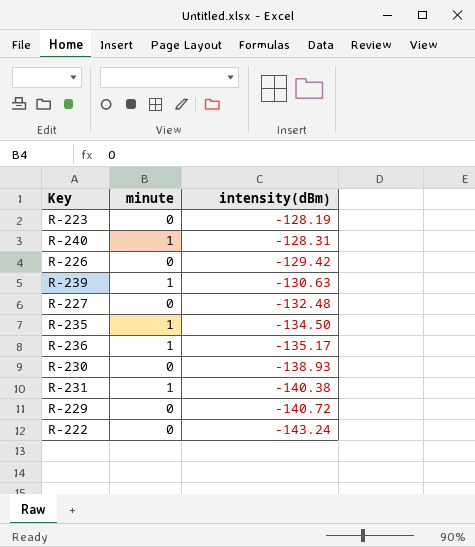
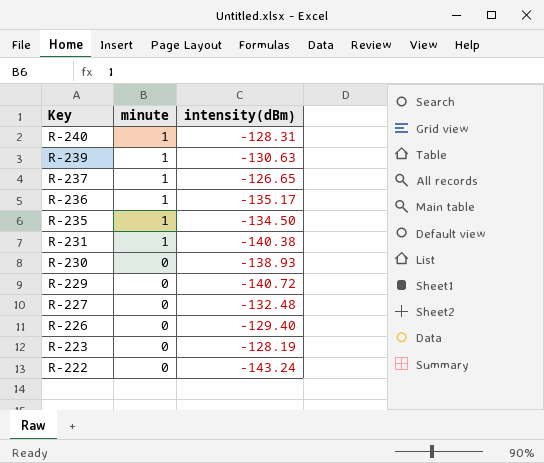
row order: intensity(dBm) descending -> Key descending
row R-237: none -> 1 | -126.65
R-226 | intensity(dBm): -129.42 -> -129.40

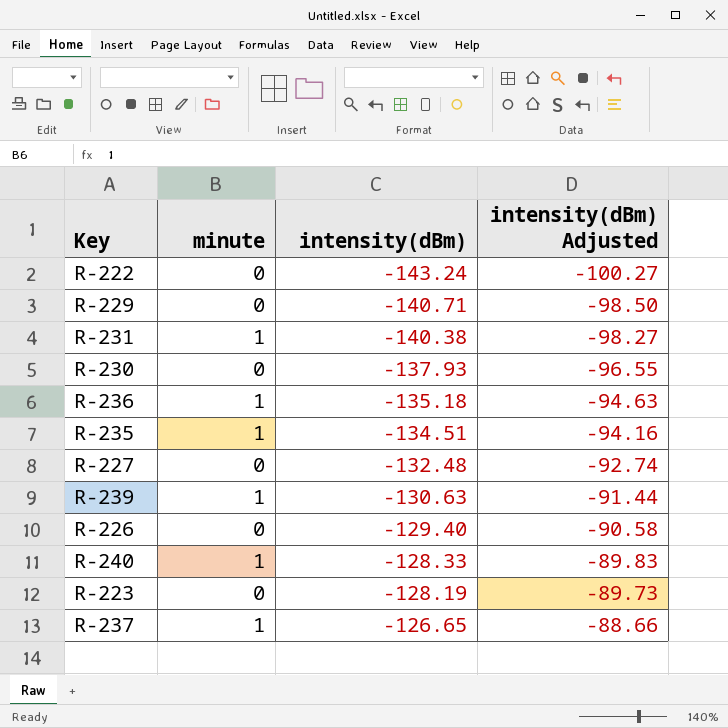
row order: Key descending -> intensity(dBm) ascending
column intensity(dBm) Adjusted | formula: none -> [intensity(dBm)] * 0.7
R-229 | intensity(dBm): -140.72 -> -140.71
R-230 | intensity(dBm): -138.93 -> -137.93
R-236 | intensity(dBm): -135.17 -> -135.18
R-235 | intensity(dBm): -134.50 -> -134.51
R-240 | intensity(dBm): -128.31 -> -128.33

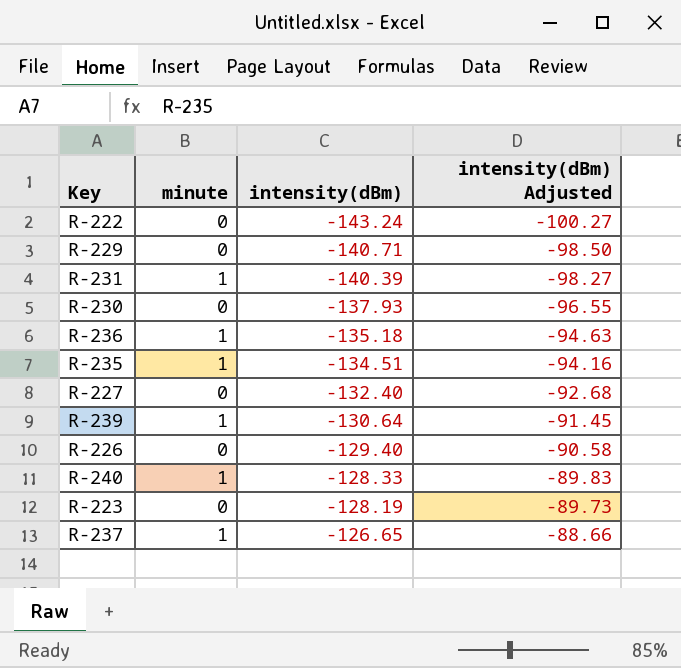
R-231 | intensity(dBm): -140.38 -> -140.39
R-227 | intensity(dBm): -132.48 -> -132.40
R-227 | intensity(dBm) Adjusted: -92.74 -> -92.68
R-239 | intensity(dBm): -130.63 -> -130.64
R-239 | intensity(dBm) Adjusted: -91.44 -> -91.45

